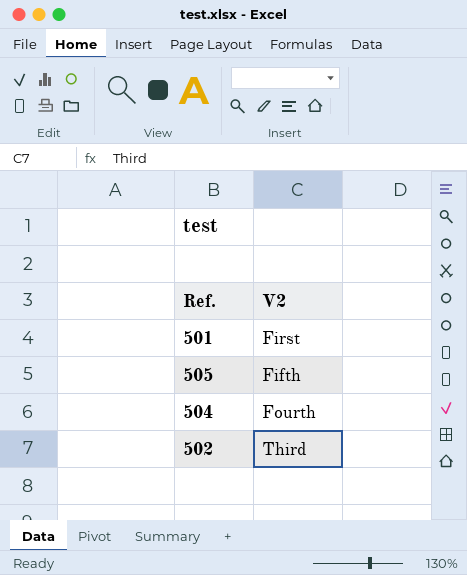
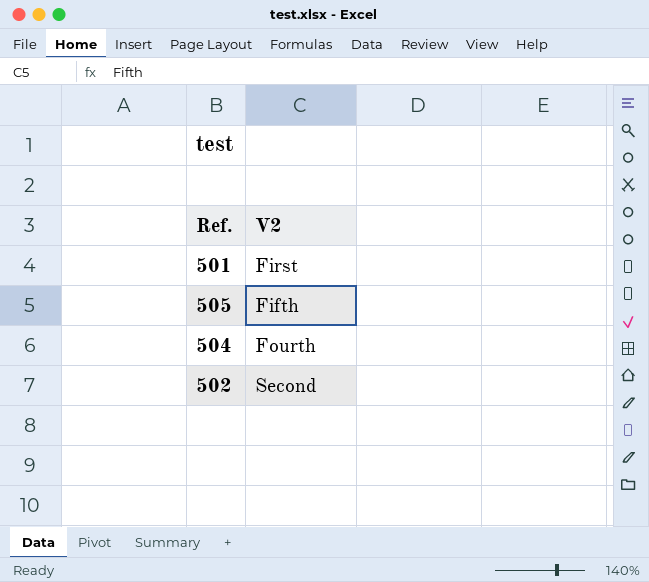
502 | V2: Third -> Second

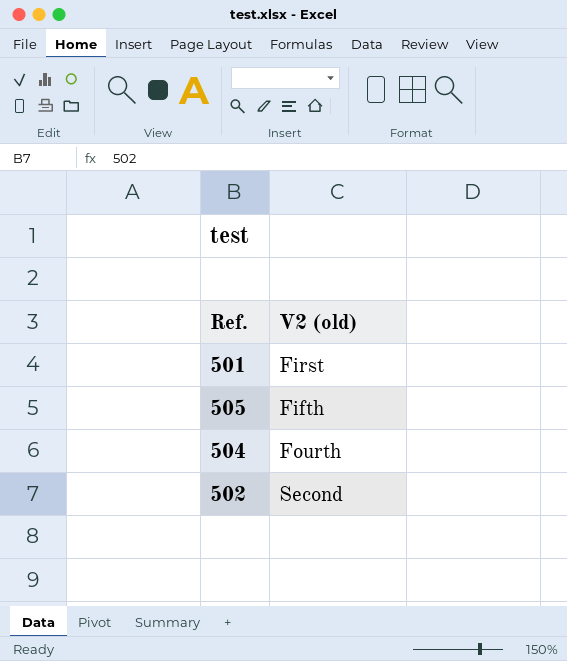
column name: V2 -> V2 (old)

